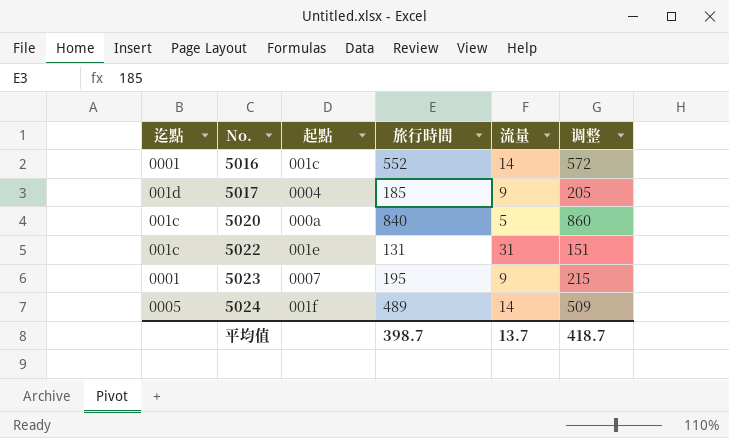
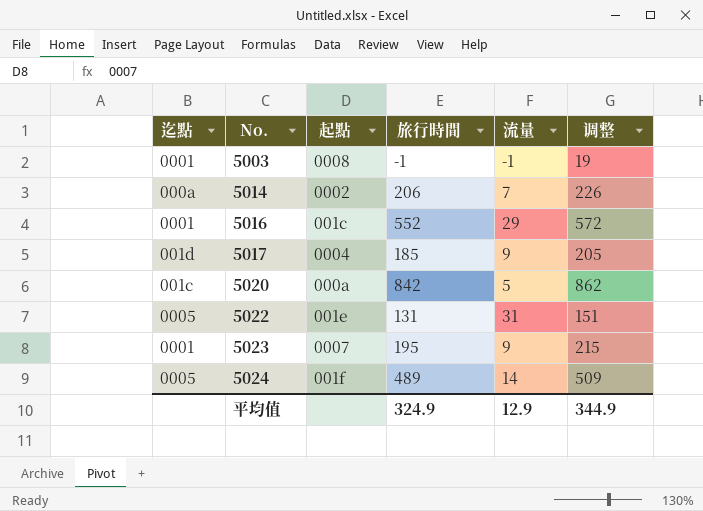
row 5003: none -> 0001 | 0008 | -1 | -1 | 19
row 5014: none -> 000a | 0002 | 206 | 7 | 226
5016 | 流量: 14 -> 29
5020 | 旅行時間: 840 -> 842
5020 | 调整: 860 -> 862
5022 | 迄點: 001c -> 0005
平均值 | 旅行時間: 398.7 -> 324.9
平均值 | 流量: 13.7 -> 12.9
平均值 | 调整: 418.7 -> 344.9

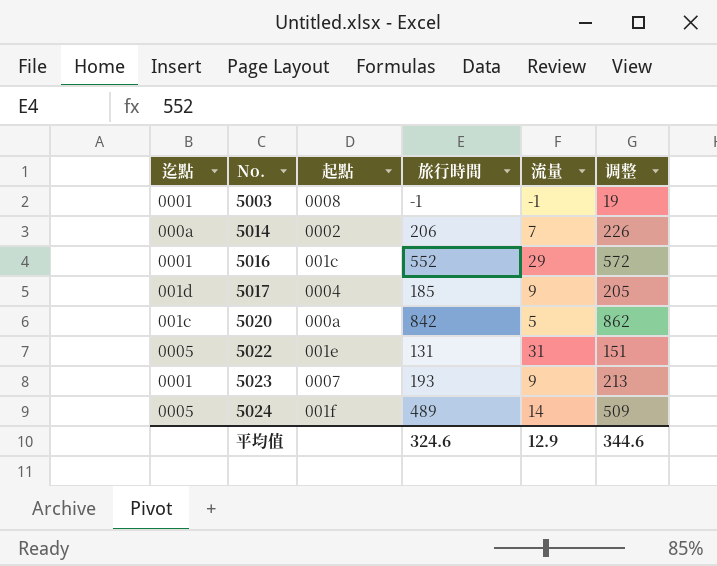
5023 | 旅行時間: 195 -> 193
5023 | 调整: 215 -> 213
平均值 | 旅行時間: 324.9 -> 324.6
平均值 | 调整: 344.9 -> 344.6

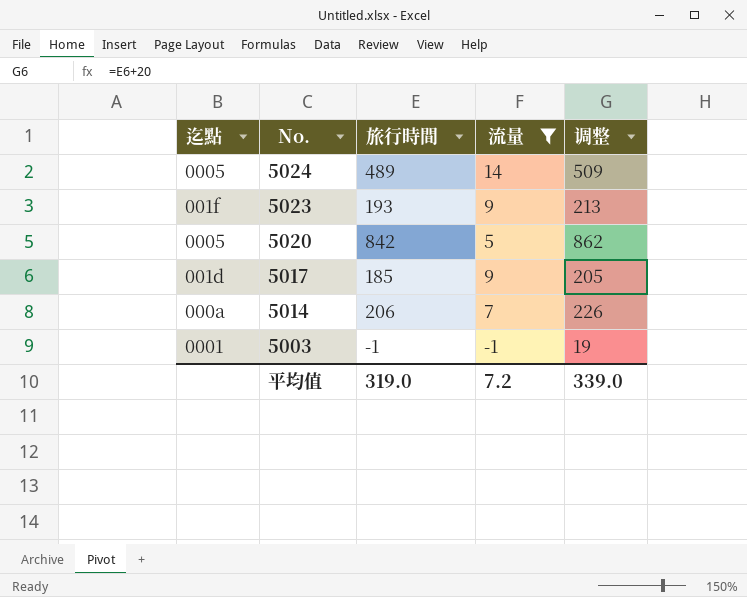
filter: none -> 流量 <= 14
row order: No. ascending -> No. descending
column 起點 | position: 3 -> none
5023 | 迄點: 0001 -> 001f
5020 | 迄點: 001c -> 0005
平均值 | 旅行時間: 324.6 -> 319.0
平均值 | 流量: 12.9 -> 7.2
平均值 | 调整: 344.6 -> 339.0

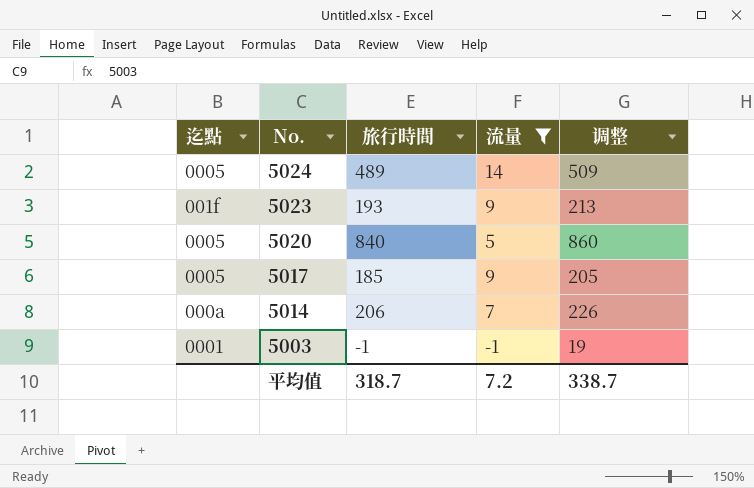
5020 | 旅行時間: 842 -> 840
5020 | 调整: 862 -> 860
5017 | 迄點: 001d -> 0005
平均值 | 旅行時間: 319.0 -> 318.7
平均值 | 调整: 339.0 -> 338.7

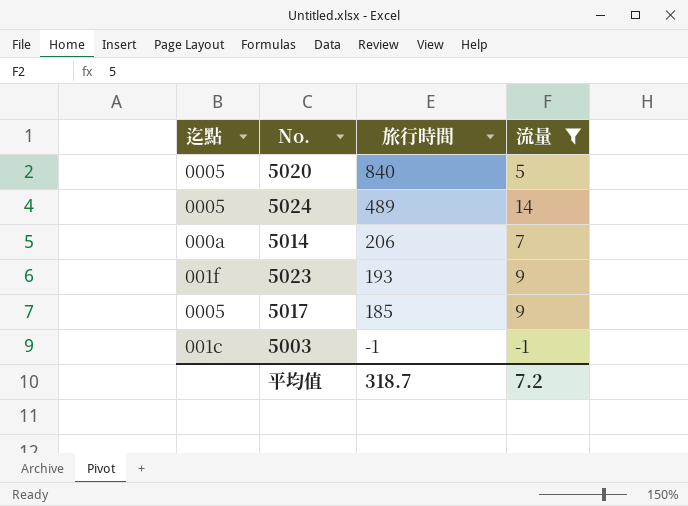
row order: No. descending -> 旅行時間 descending
column 调整 | formula: [旅行時間] + 20 -> none
5003 | 迄點: 0001 -> 001c

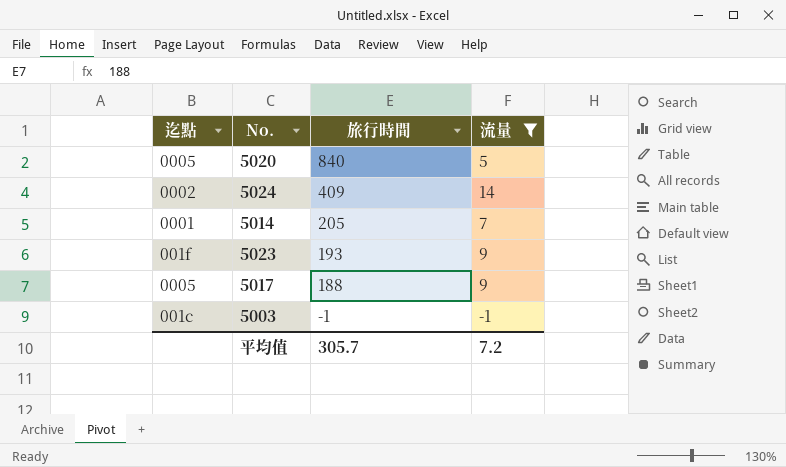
5024 | 迄點: 0005 -> 0002
5024 | 旅行時間: 489 -> 409
5014 | 迄點: 000a -> 0001
5014 | 旅行時間: 206 -> 205
5017 | 旅行時間: 185 -> 188
平均值 | 旅行時間: 318.7 -> 305.7

